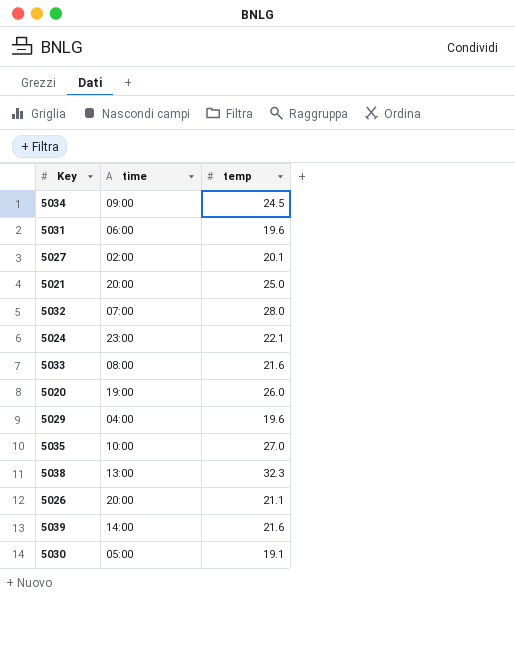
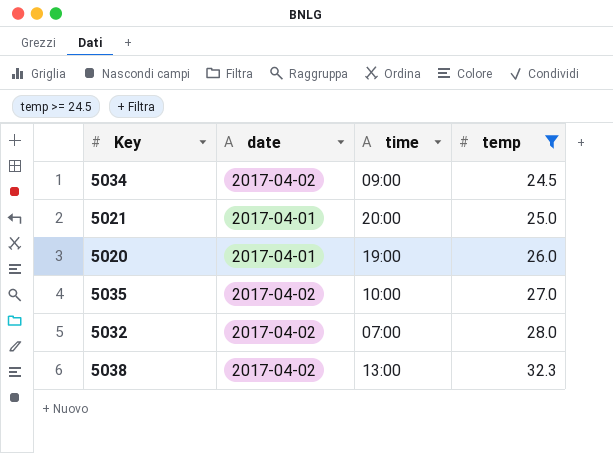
filter: none -> temp >= 24.5
row order: none -> temp ascending
column date | position: none -> 2

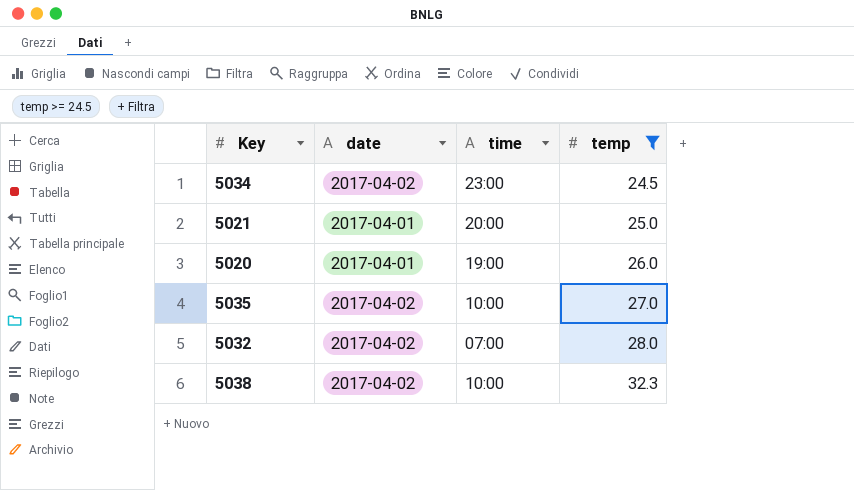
5034 | time: 09:00 -> 23:00
5038 | time: 13:00 -> 10:00

